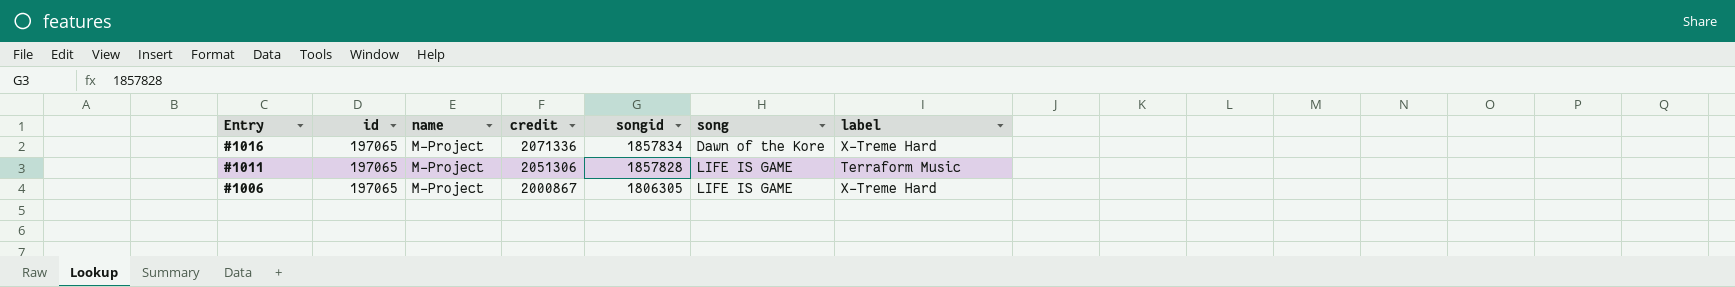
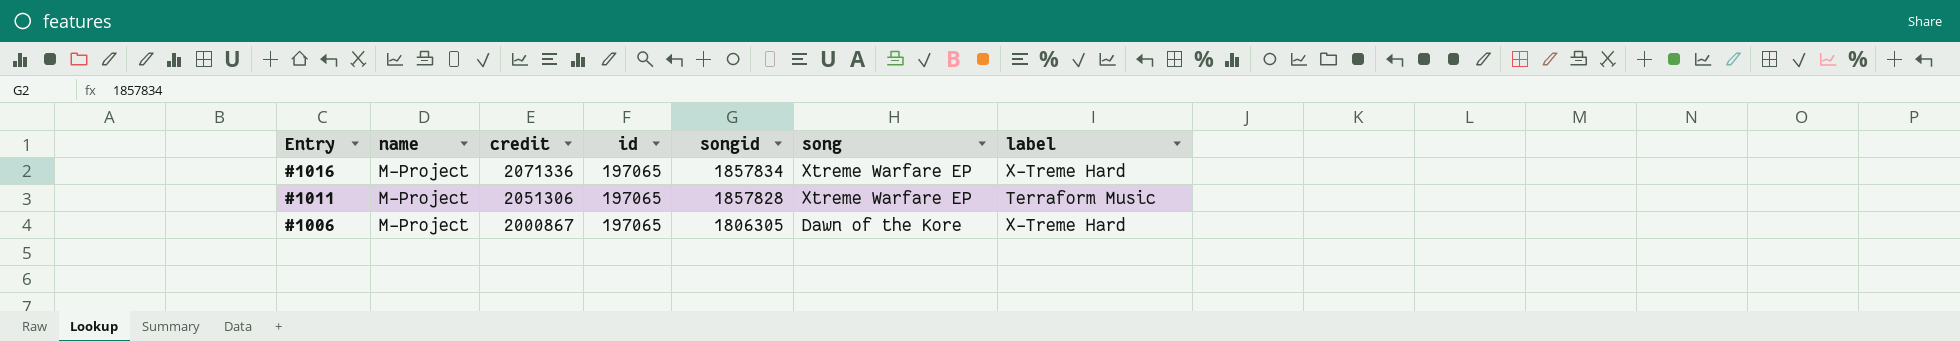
column id | position: 2 -> 4
#1016 | song: Dawn of the Kore -> Xtreme Warfare EP
#1011 | song: LIFE IS GAME -> Xtreme Warfare EP
#1006 | song: LIFE IS GAME -> Dawn of the Kore

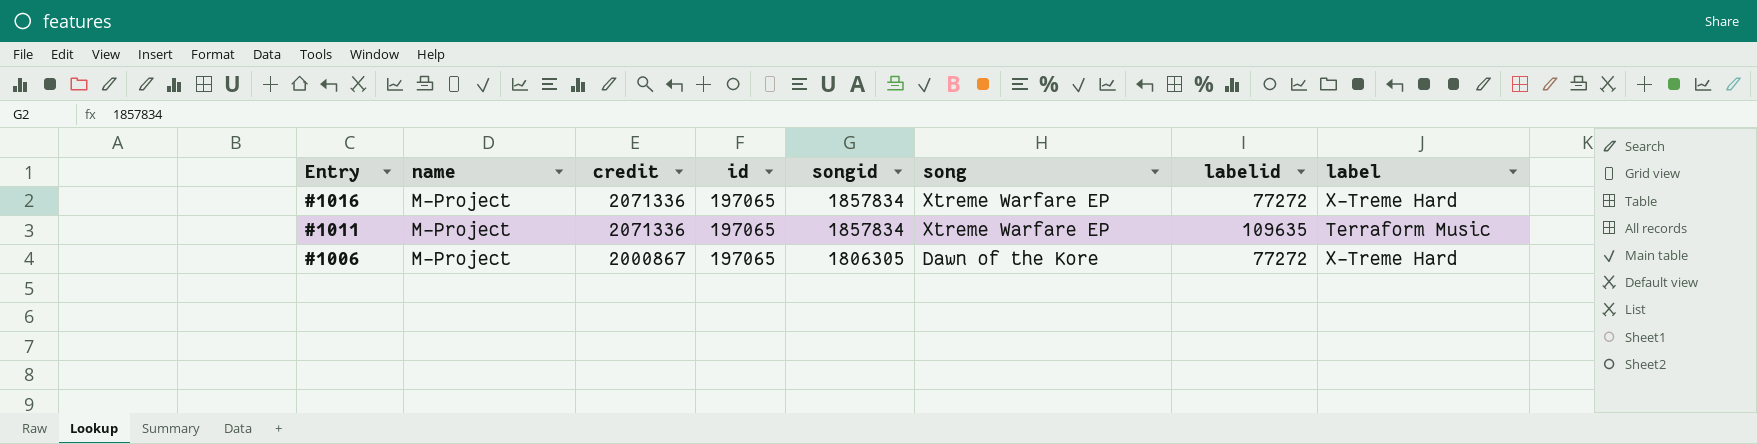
column labelid | position: none -> 7
#1011 | credit: 2051306 -> 2071336
#1011 | songid: 1857828 -> 1857834

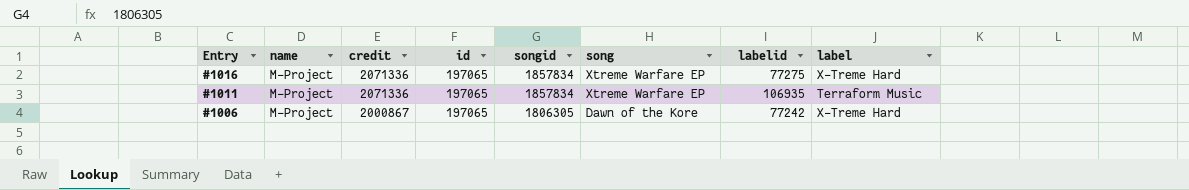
#1016 | labelid: 77272 -> 77275
#1011 | labelid: 109635 -> 106935
#1006 | labelid: 77272 -> 77242

